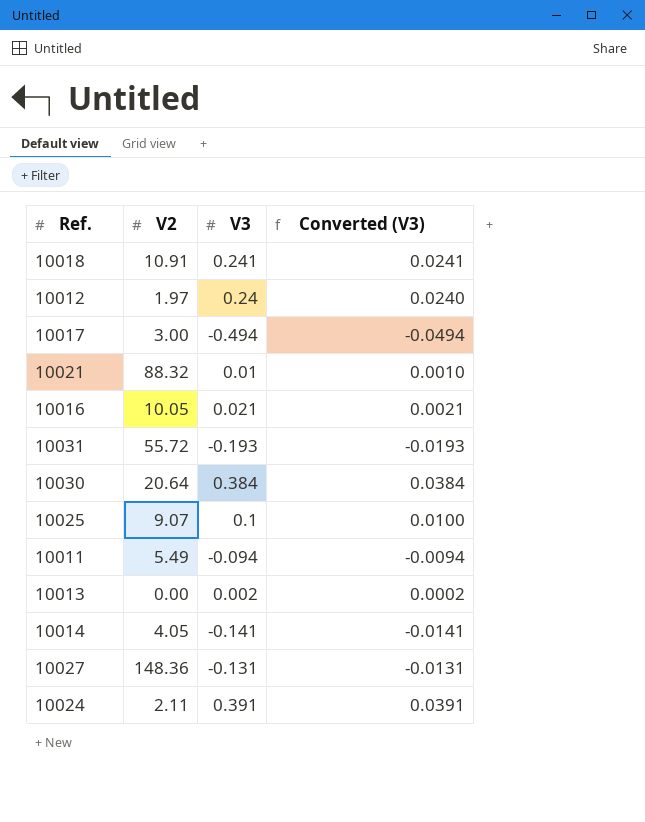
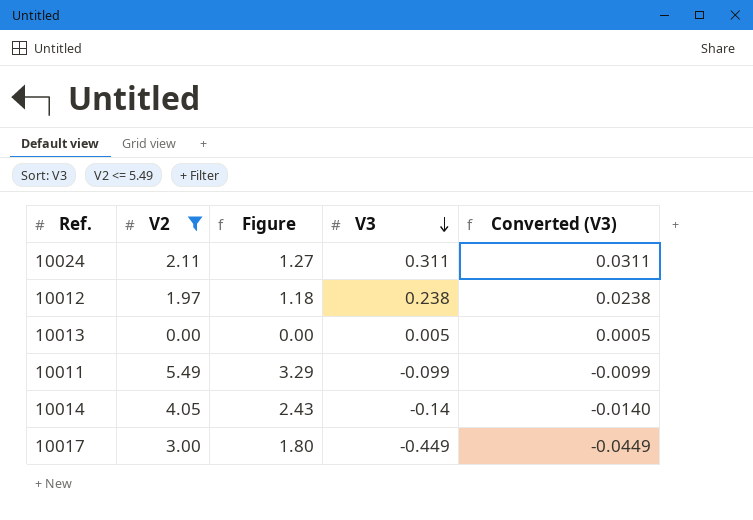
filter: none -> V2 <= 5.49
row order: none -> V3 descending
column Figure | formula: none -> [V2] * 0.6
10024 | V3: 0.391 -> 0.311
10024 | Converted (V3): 0.0391 -> 0.0311
10012 | V3: 0.24 -> 0.238
10012 | Converted (V3): 0.0240 -> 0.0238
10013 | V3: 0.002 -> 0.005
10013 | Converted (V3): 0.0002 -> 0.0005
10011 | V3: -0.094 -> -0.099
10011 | Converted (V3): -0.0094 -> -0.0099
10014 | V3: -0.141 -> -0.14
10014 | Converted (V3): -0.0141 -> -0.0140
10017 | V3: -0.494 -> -0.449
10017 | Converted (V3): -0.0494 -> -0.0449

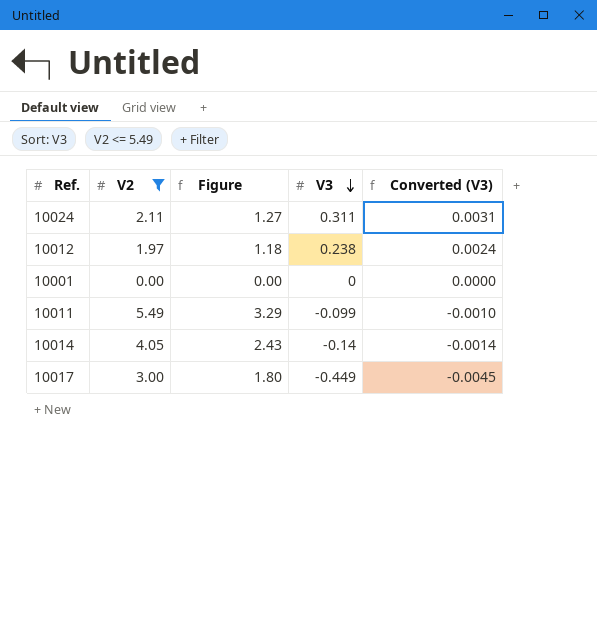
column Converted (V3) | formula: [V3] * 0.1 -> [V3] * 0.01
row 10013: 0.00 | 0.00 | 0.005 | 0.0005 -> none
row 10001: none -> 0.00 | 0.00 | 0 | 0.0000

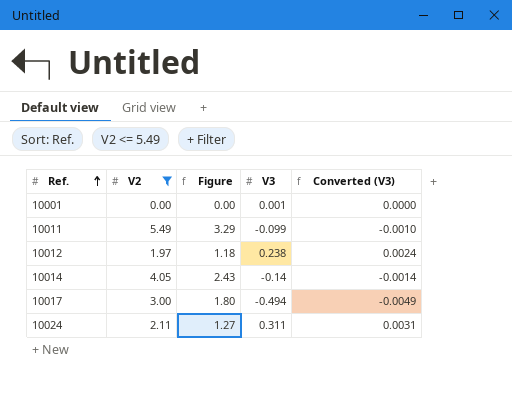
row order: V3 descending -> Ref. ascending
10001 | V3: 0 -> 0.001
10017 | V3: -0.449 -> -0.494
10017 | Converted (V3): -0.0045 -> -0.0049

